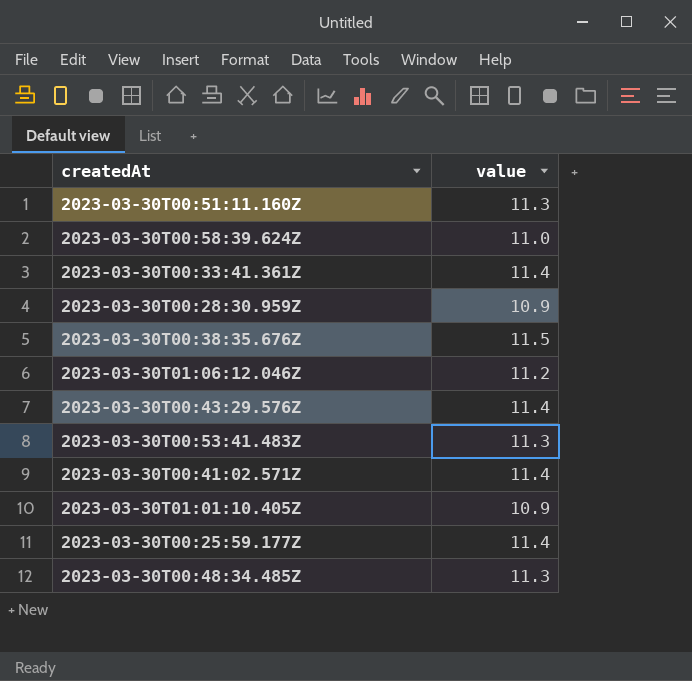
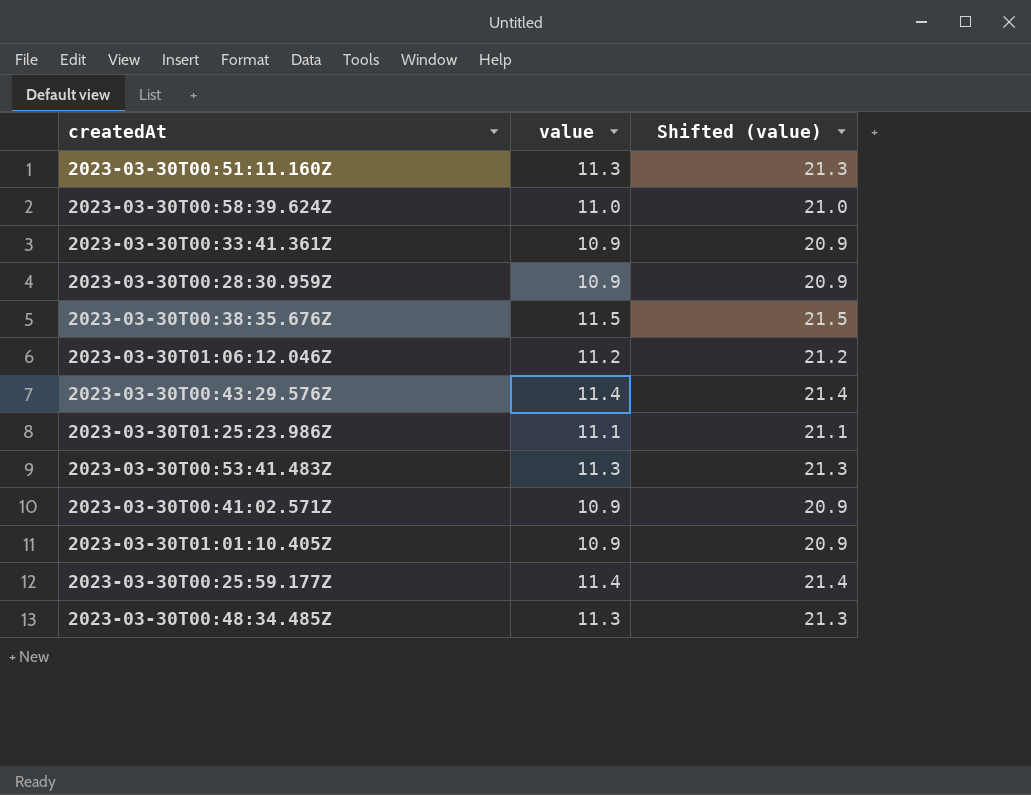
column Shifted (value) | formula: none -> [value] + 10
2023-03-30T00:33:41.361Z | value: 11.4 -> 10.9
row 2023-03-30T01:25:23.986Z: none -> 11.1 | 21.1
2023-03-30T00:41:02.571Z | value: 11.4 -> 10.9

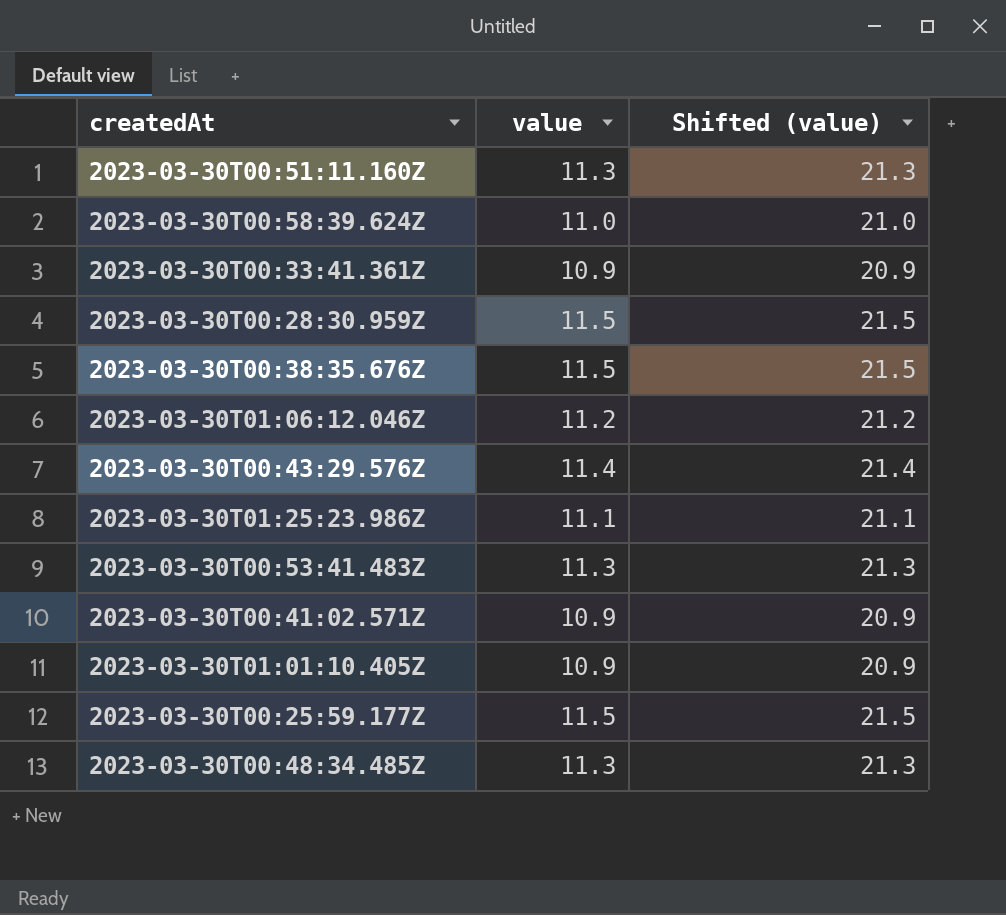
2023-03-30T00:28:30.959Z | value: 10.9 -> 11.5
2023-03-30T00:28:30.959Z | Shifted (value): 20.9 -> 21.5
2023-03-30T00:25:59.177Z | value: 11.4 -> 11.5
2023-03-30T00:25:59.177Z | Shifted (value): 21.4 -> 21.5

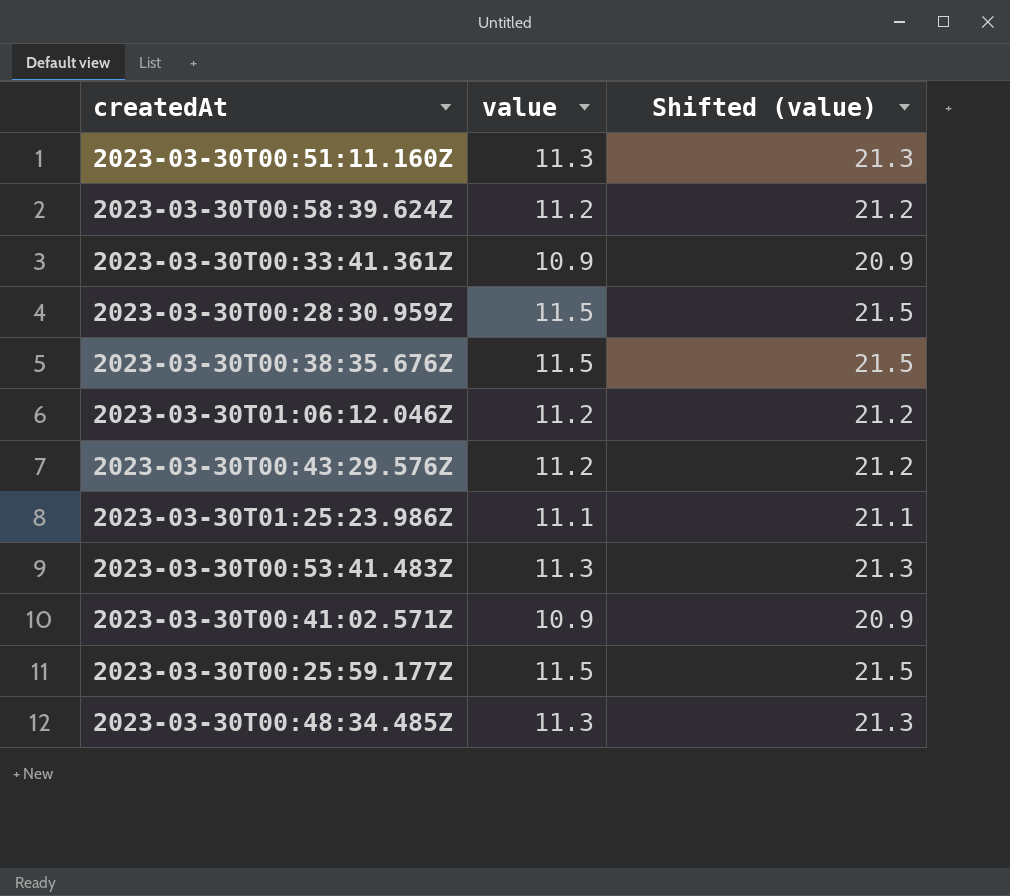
row 2023-03-30T01:01:10.405Z: 10.9 | 20.9 -> none
2023-03-30T00:58:39.624Z | value: 11.0 -> 11.2
2023-03-30T00:58:39.624Z | Shifted (value): 21.0 -> 21.2
2023-03-30T00:43:29.576Z | value: 11.4 -> 11.2
2023-03-30T00:43:29.576Z | Shifted (value): 21.4 -> 21.2

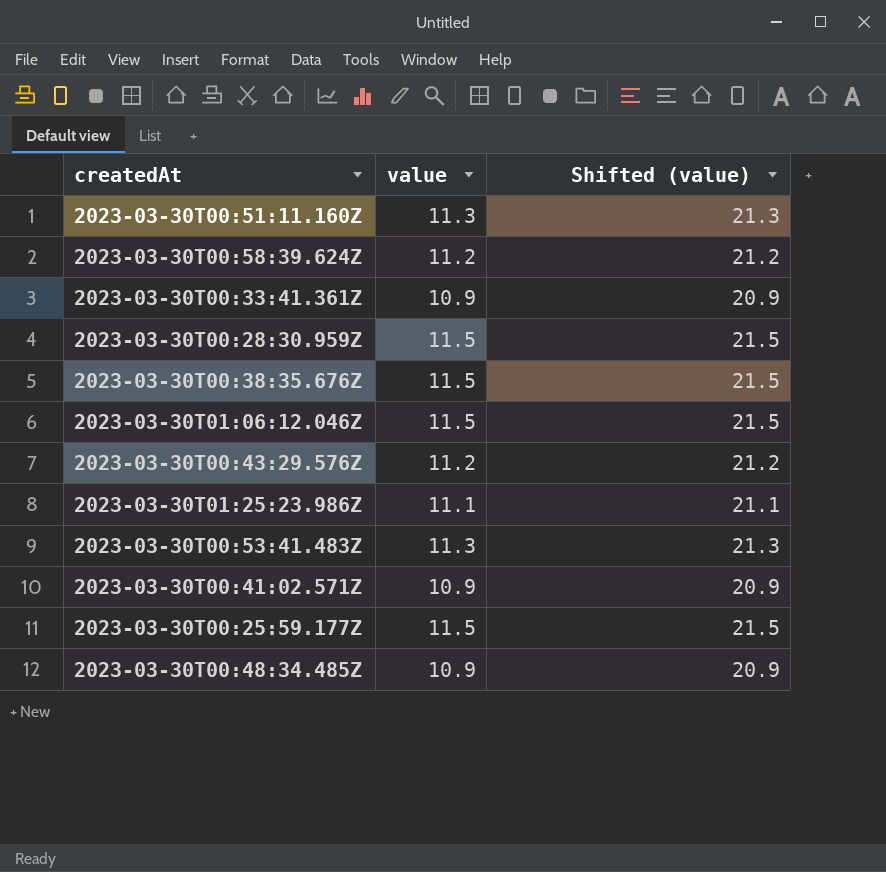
2023-03-30T01:06:12.046Z | value: 11.2 -> 11.5
2023-03-30T01:06:12.046Z | Shifted (value): 21.2 -> 21.5
2023-03-30T00:48:34.485Z | value: 11.3 -> 10.9
2023-03-30T00:48:34.485Z | Shifted (value): 21.3 -> 20.9

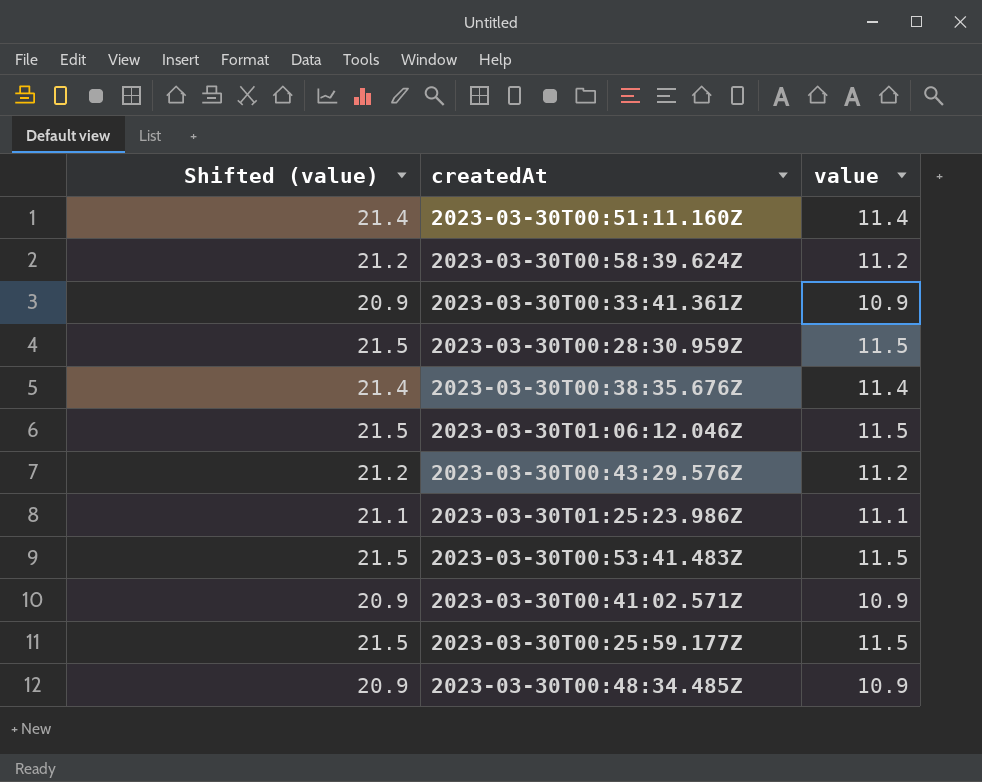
column Shifted (value) | position: 3 -> 1
2023-03-30T00:51:11.160Z | Shifted (value): 21.3 -> 21.4
2023-03-30T00:51:11.160Z | value: 11.3 -> 11.4
2023-03-30T00:38:35.676Z | Shifted (value): 21.5 -> 21.4
2023-03-30T00:38:35.676Z | value: 11.5 -> 11.4
2023-03-30T00:53:41.483Z | Shifted (value): 21.3 -> 21.5
2023-03-30T00:53:41.483Z | value: 11.3 -> 11.5

